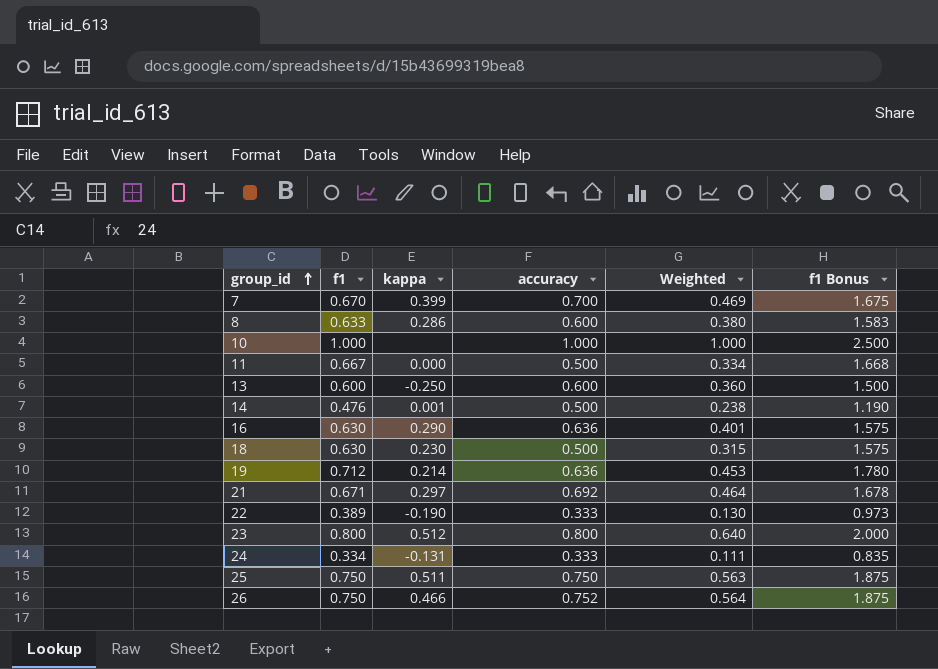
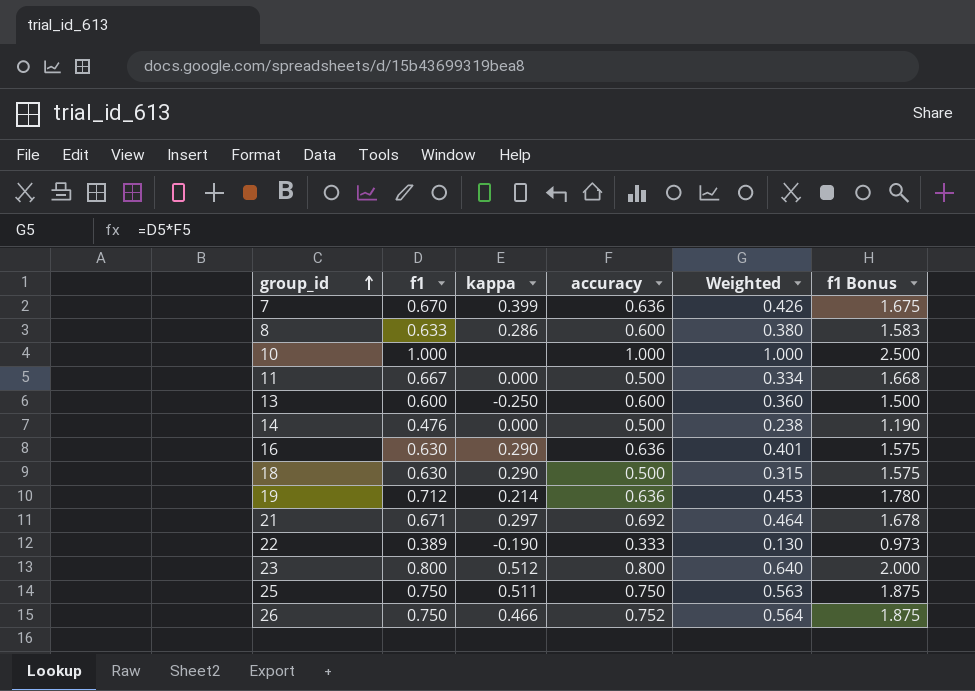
row 24: 0.334 | -0.131 | 0.333 | 0.111 | 0.835 -> none
7 | accuracy: 0.700 -> 0.636
7 | Weighted: 0.469 -> 0.426
14 | kappa: 0.001 -> 0.000
18 | kappa: 0.230 -> 0.290

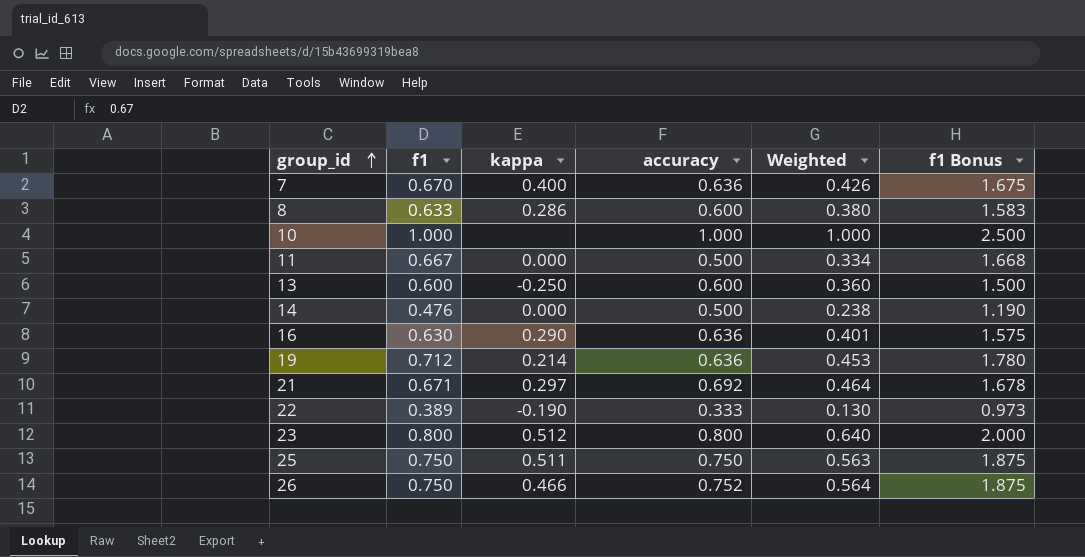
row 18: 0.630 | 0.290 | 0.500 | 0.315 | 1.575 -> none
7 | kappa: 0.399 -> 0.400

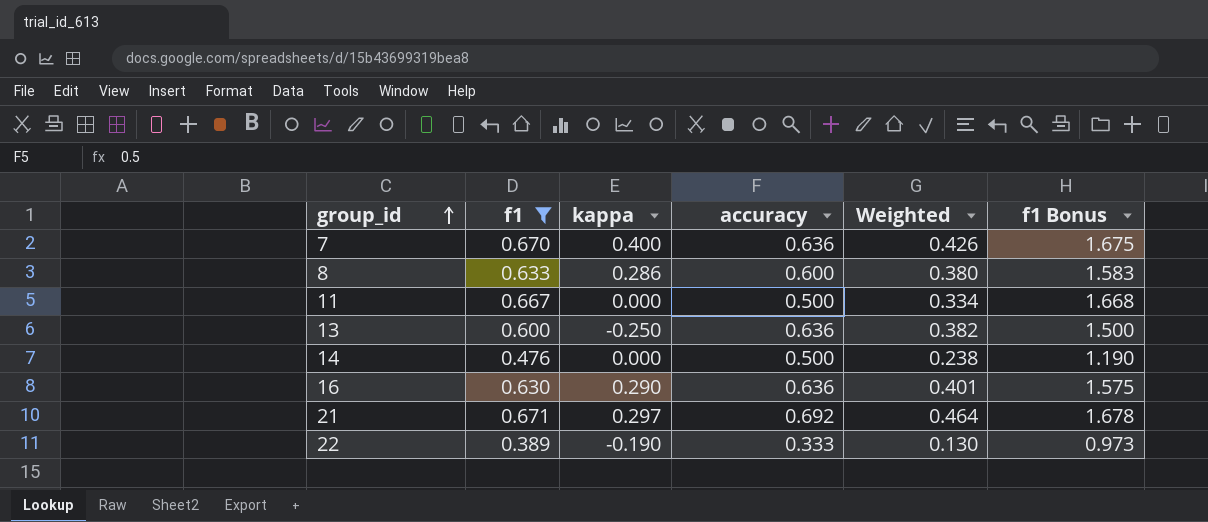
filter: none -> f1 <= 0.671
13 | accuracy: 0.600 -> 0.636
13 | Weighted: 0.360 -> 0.382

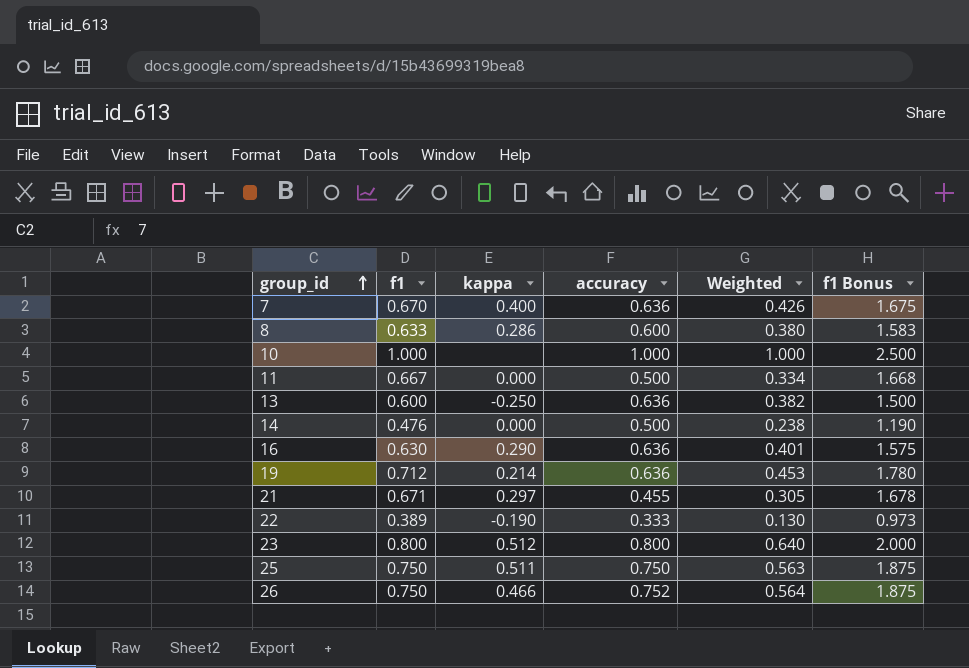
filter: f1 <= 0.671 -> none
21 | accuracy: 0.692 -> 0.455
21 | Weighted: 0.464 -> 0.305

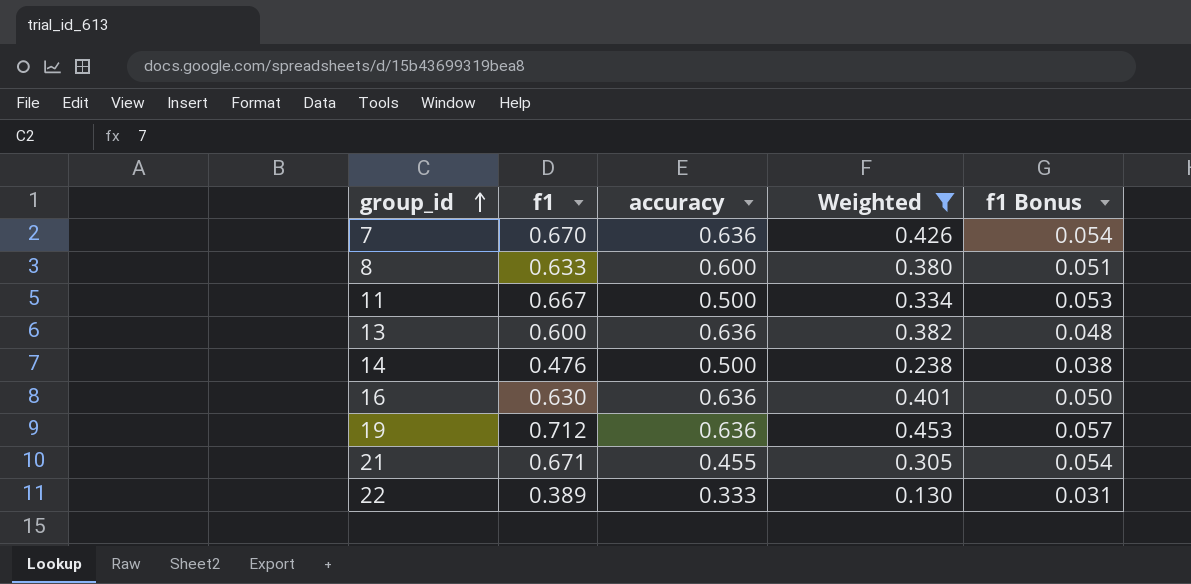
filter: none -> Weighted <= 0.453
column kappa | position: 3 -> none
column f1 Bonus | formula: [f1] * 2.5 -> [f1] * 0.08

